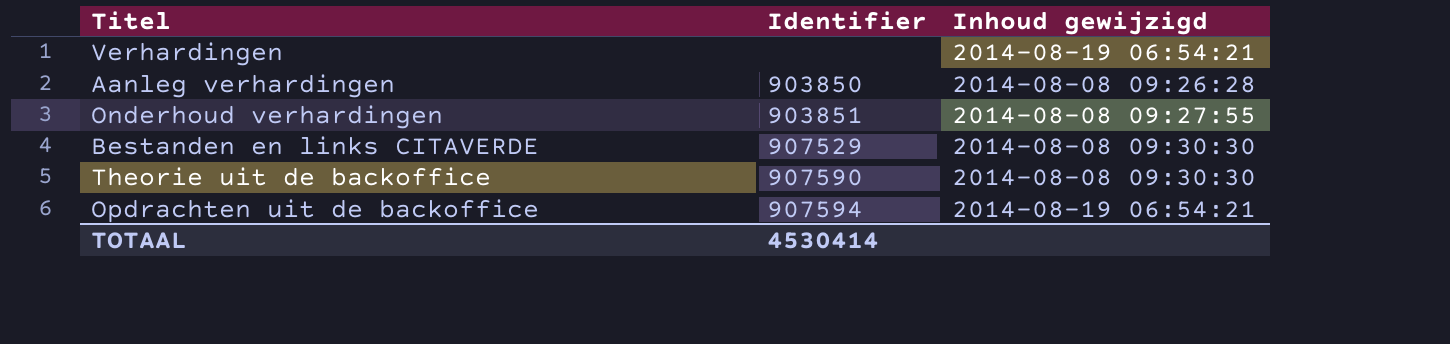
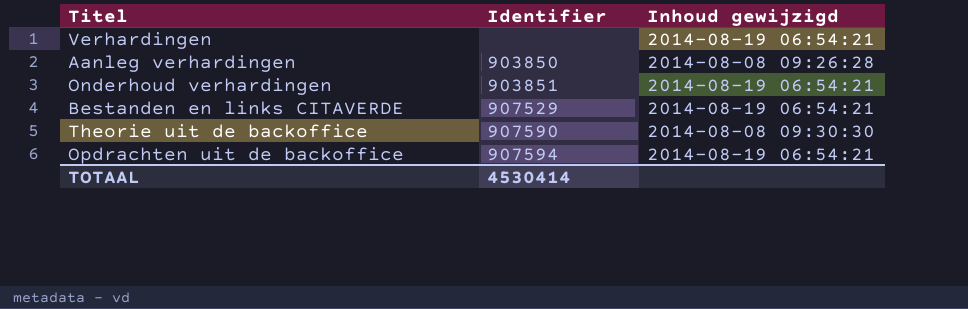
Onderhoud verhardingen | Inhoud gewijzigd: 2014-08-08 09:27:55 -> 2014-08-19 06:54:21
Bestanden en links CITAVERDE | Inhoud gewijzigd: 2014-08-08 09:30:30 -> 2014-08-19 06:54:21

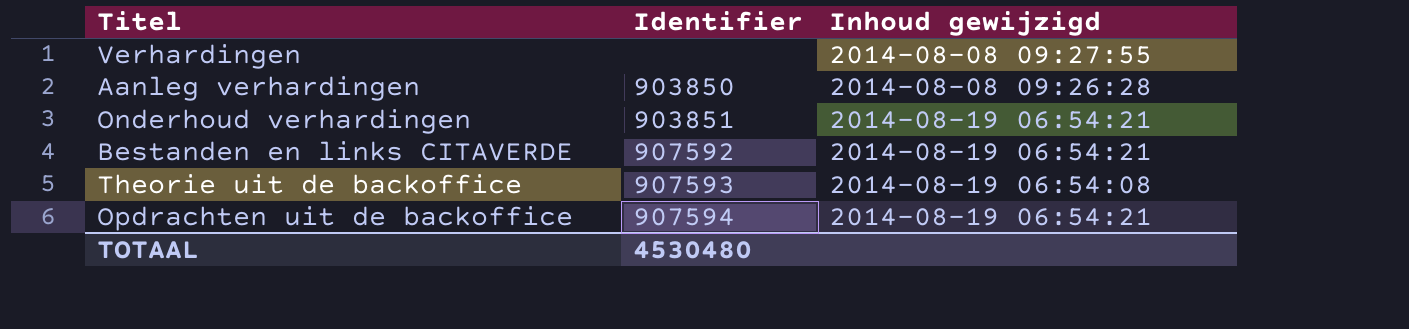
Verhardingen | Inhoud gewijzigd: 2014-08-19 06:54:21 -> 2014-08-08 09:27:55
Bestanden en links CITAVERDE | Identifier: 907529 -> 907592
Theorie uit de backoffice | Identifier: 907590 -> 907593
Theorie uit de backoffice | Inhoud gewijzigd: 2014-08-08 09:30:30 -> 2014-08-19 06:54:08
TOTAAL | Identifier: 4530414 -> 4530480

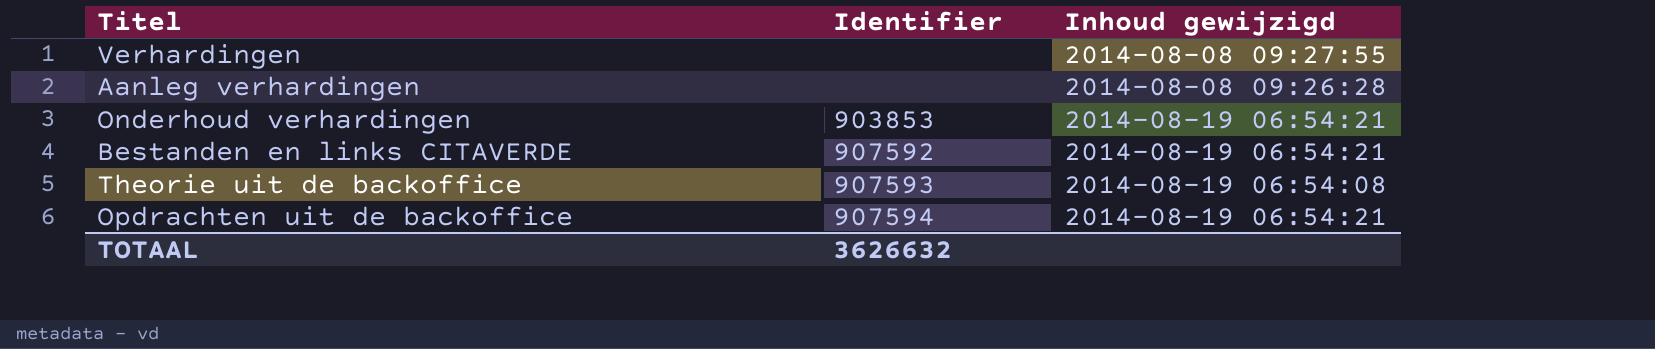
Aanleg verhardingen | Identifier: 903850 -> none
Onderhoud verhardingen | Identifier: 903851 -> 903853
TOTAAL | Identifier: 4530480 -> 3626632

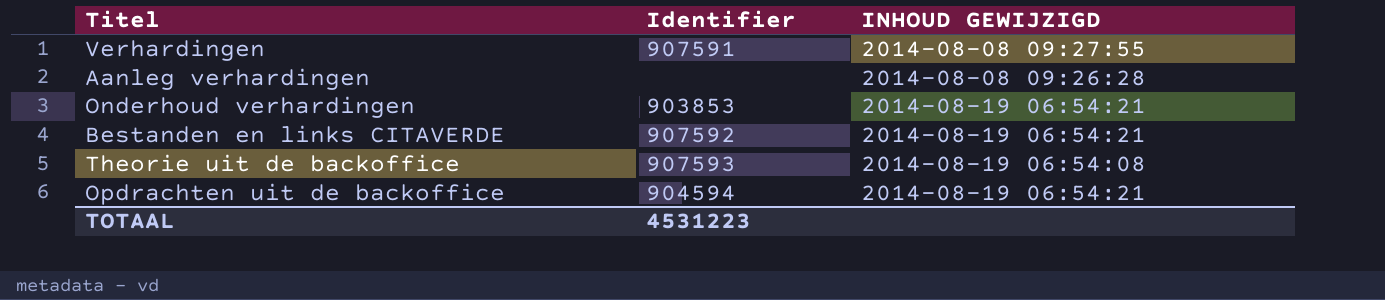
column name: Inhoud gewijzigd -> INHOUD GEWIJZIGD
Verhardingen | Identifier: none -> 907591
Opdrachten uit de backoffice | Identifier: 907594 -> 904594
TOTAAL | Identifier: 3626632 -> 4531223

